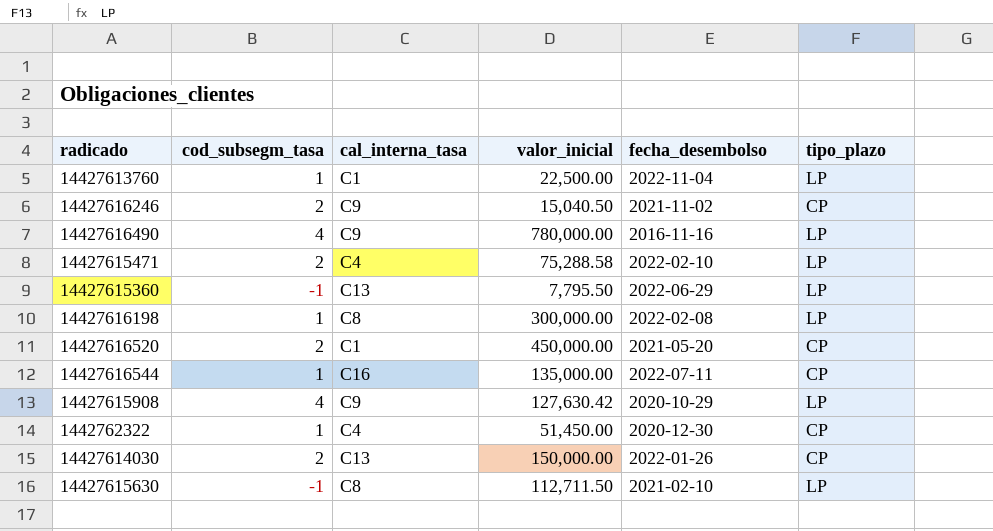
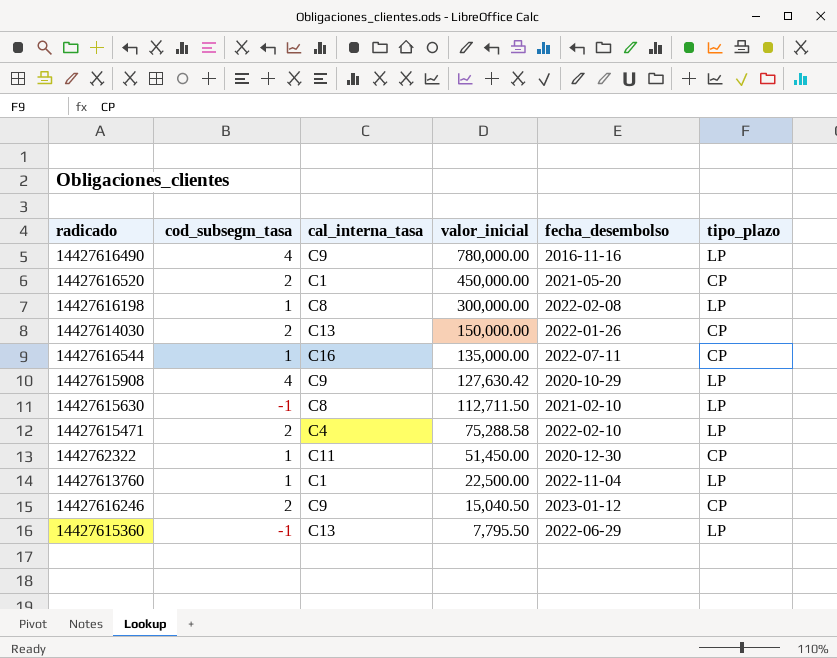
row order: none -> valor_inicial descending
1442762322 | cal_interna_tasa: C4 -> C11
14427616246 | fecha_desembolso: 2021-11-02 -> 2023-01-12

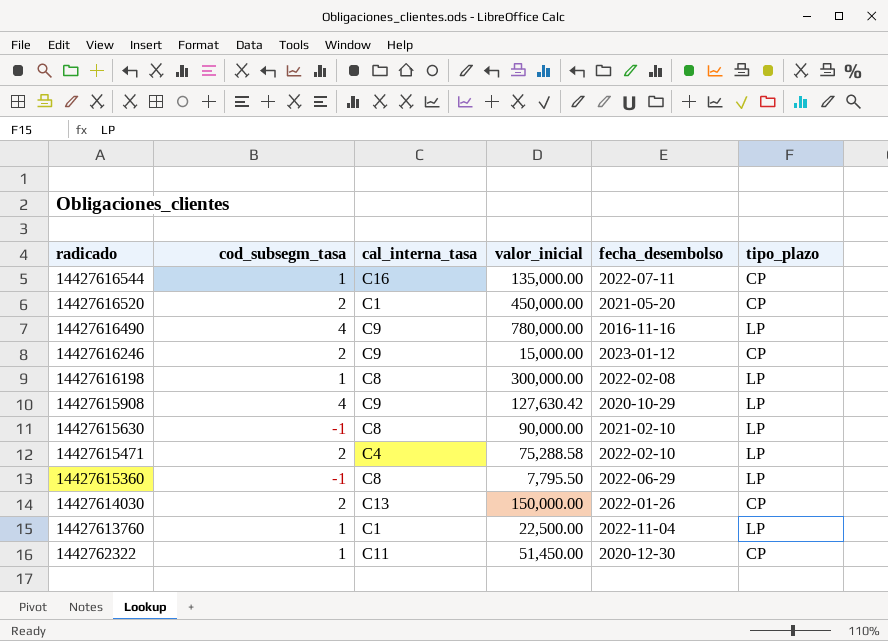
row order: valor_inicial descending -> radicado descending
14427616246 | valor_inicial: 15,040.50 -> 15,000.00
14427615630 | valor_inicial: 112,711.50 -> 90,000.00
14427615360 | cal_interna_tasa: C13 -> C8

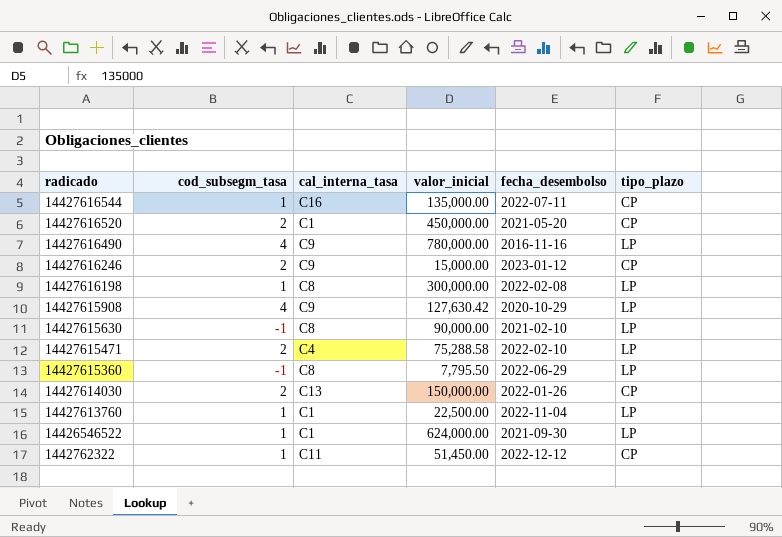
row 14426546522: none -> 1 | C1 | 624,000.00 | 2021-09-30 | LP
1442762322 | fecha_desembolso: 2020-12-30 -> 2022-12-12

